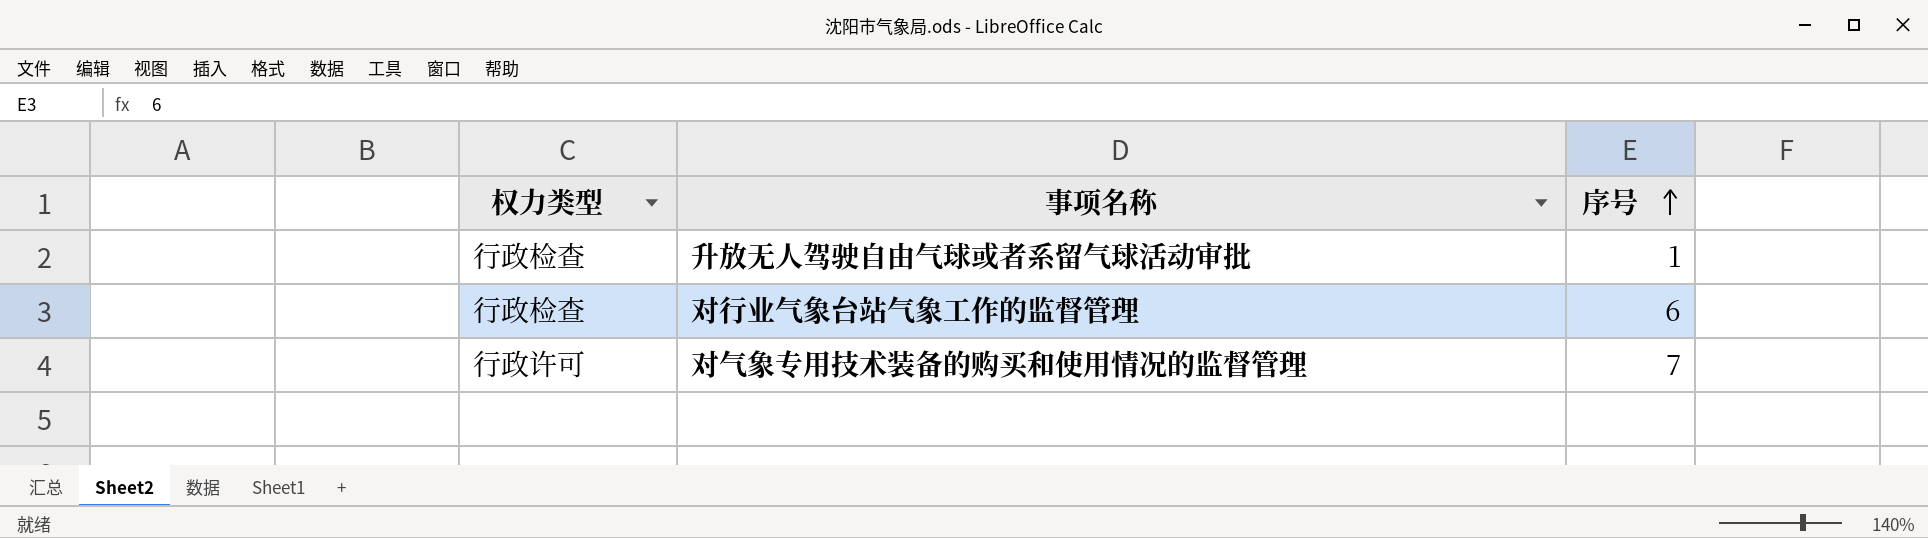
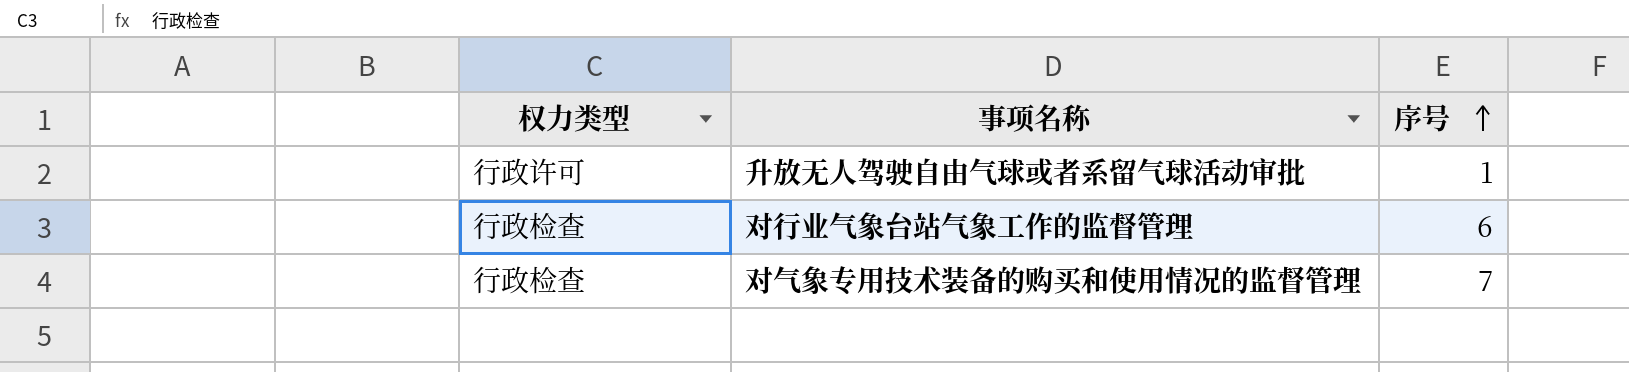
升放无人驾驶自由气球或者系留气球活动审批 | 权力类型: 行政检查 -> 行政许可
对气象专用技术装备的购买和使用情况的监督管理 | 权力类型: 行政许可 -> 行政检查

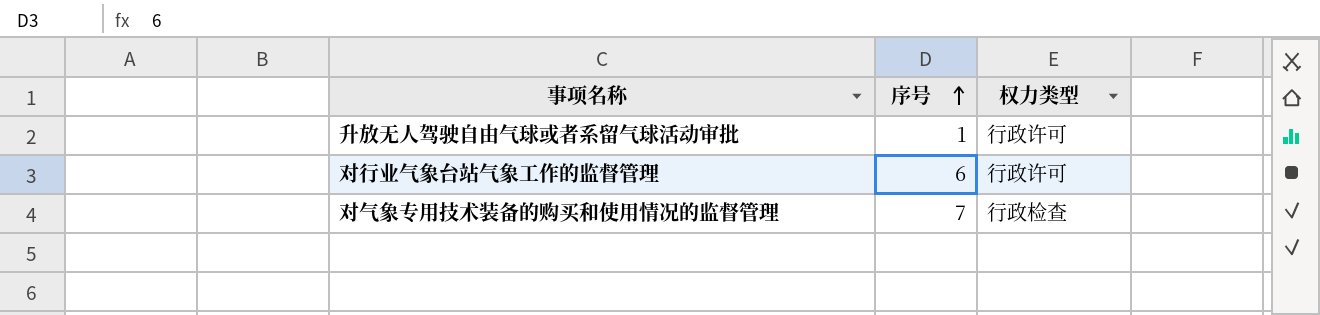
column 权力类型 | position: 1 -> 3
对行业气象台站气象工作的监督管理 | 权力类型: 行政检查 -> 行政许可

